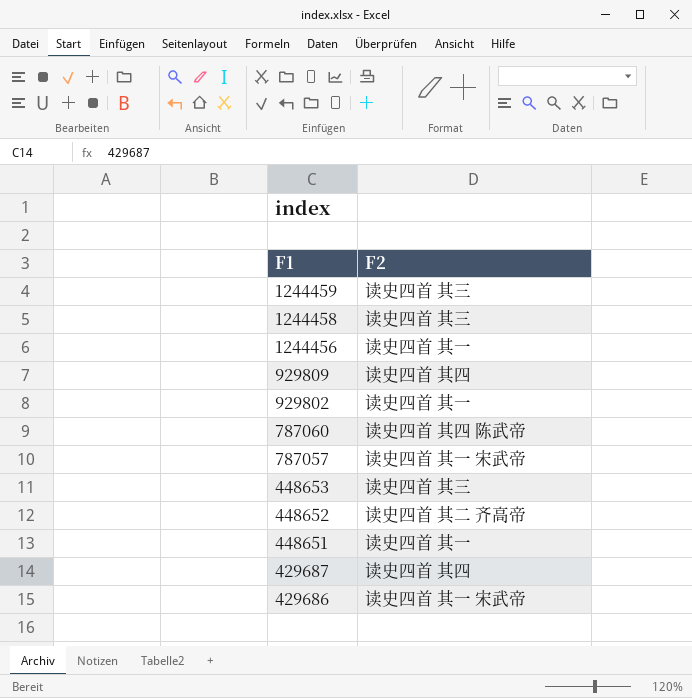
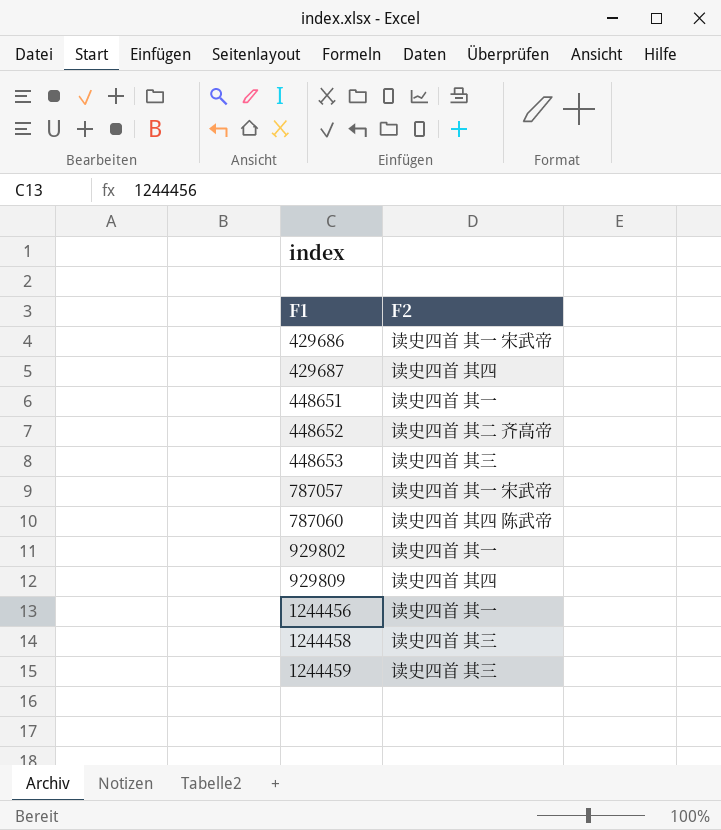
row order: F1 descending -> F1 ascending

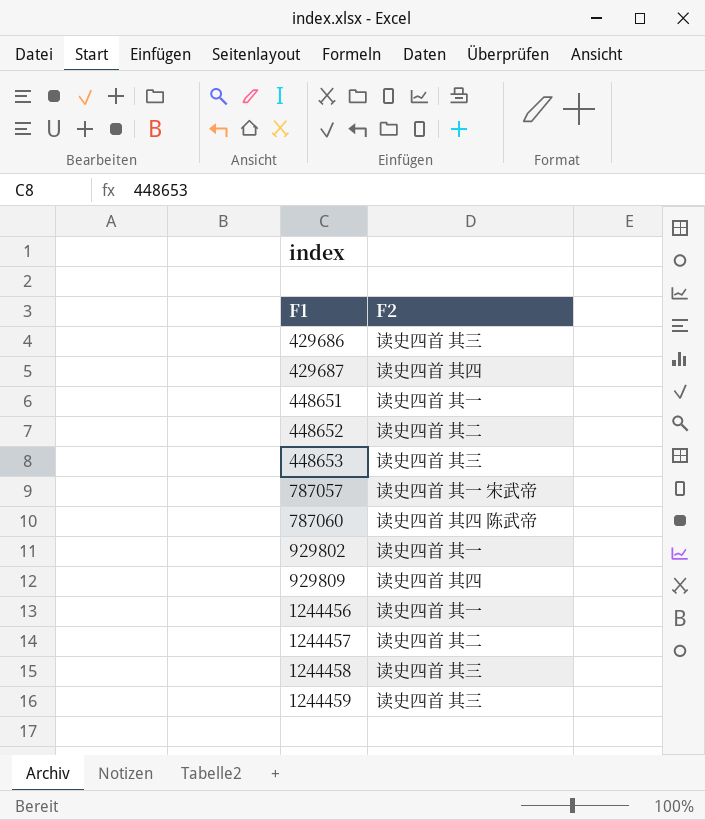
429686 | F2: 读史四首 其一 宋武帝 -> 读史四首 其三
448652 | F2: 读史四首 其二 齐高帝 -> 读史四首 其二
row 1244457: none -> 读史四首 其二

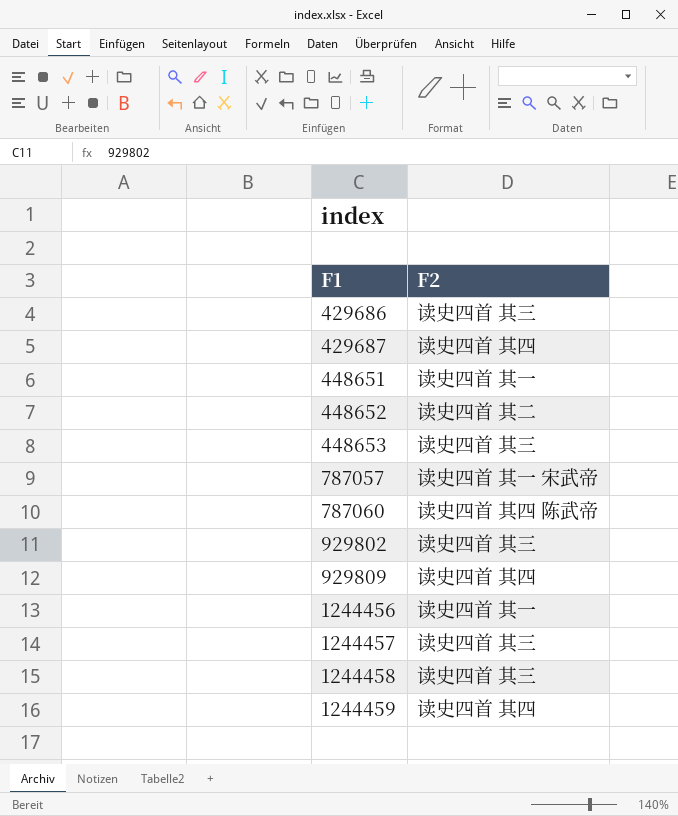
929802 | F2: 读史四首 其一 -> 读史四首 其三
1244457 | F2: 读史四首 其二 -> 读史四首 其三
1244459 | F2: 读史四首 其三 -> 读史四首 其四

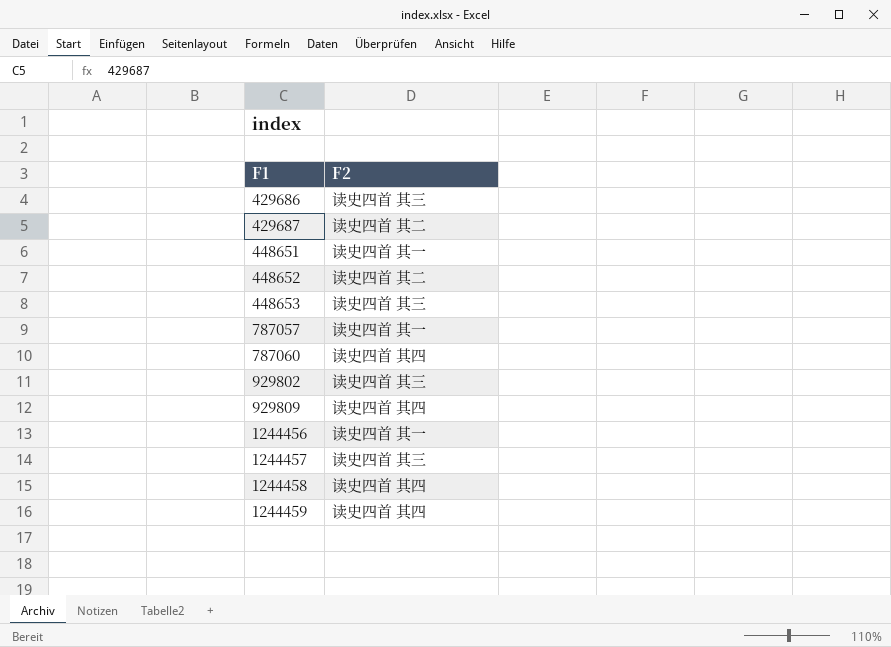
429687 | F2: 读史四首 其四 -> 读史四首 其二
787057 | F2: 读史四首 其一 宋武帝 -> 读史四首 其一
787060 | F2: 读史四首 其四 陈武帝 -> 读史四首 其四
1244458 | F2: 读史四首 其三 -> 读史四首 其四

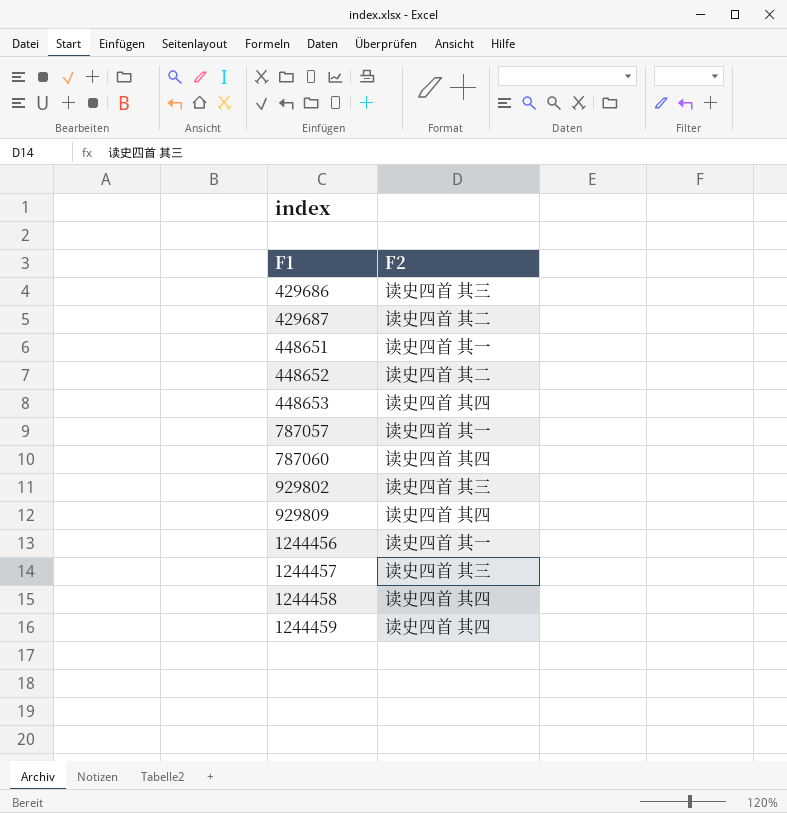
448653 | F2: 读史四首 其三 -> 读史四首 其四

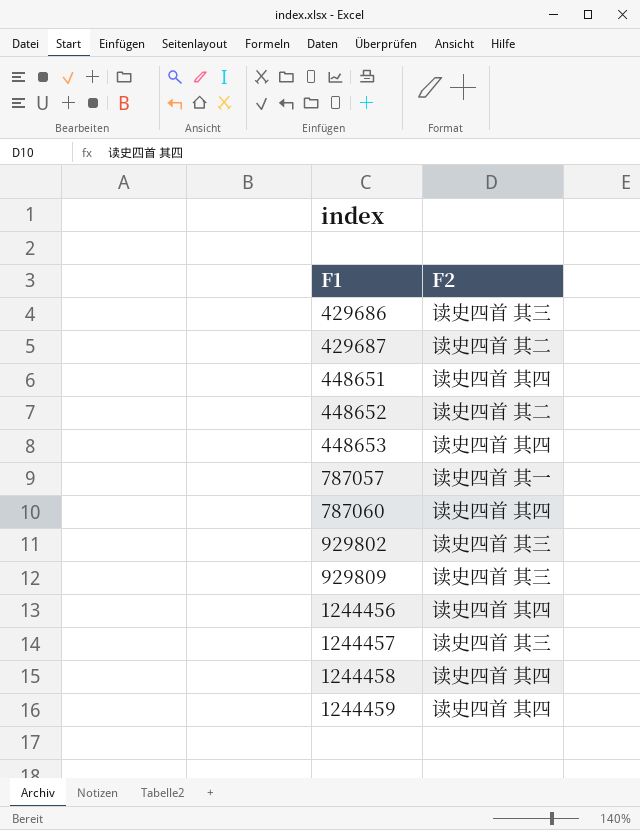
448651 | F2: 读史四首 其一 -> 读史四首 其四
929809 | F2: 读史四首 其四 -> 读史四首 其三
1244456 | F2: 读史四首 其一 -> 读史四首 其四

